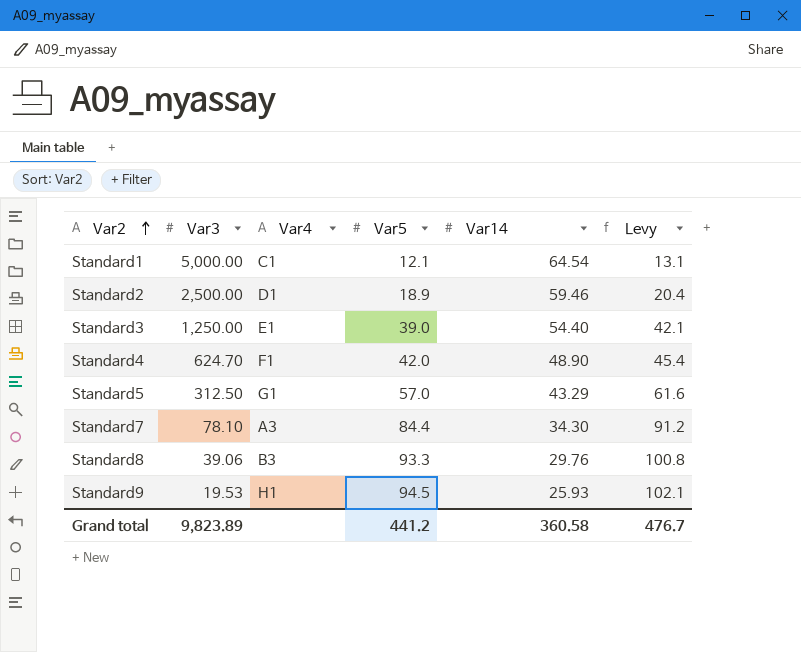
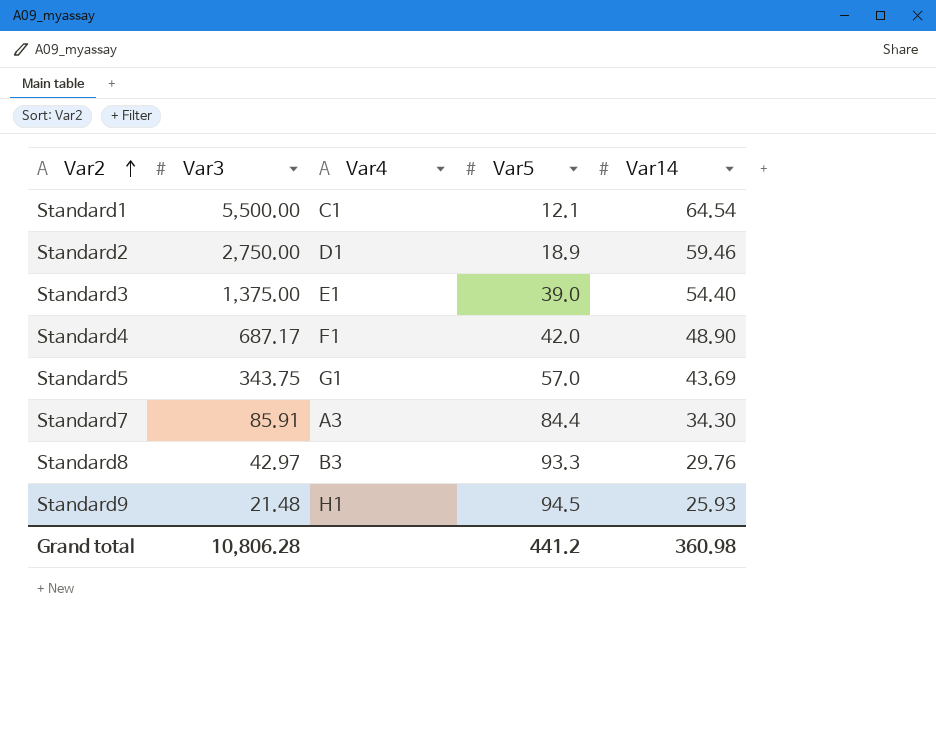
column Levy | formula: [Var5] * 1.08 -> none
Standard1 | Var3: 5,000.00 -> 5,500.00
Standard2 | Var3: 2,500.00 -> 2,750.00
Standard3 | Var3: 1,250.00 -> 1,375.00
Standard4 | Var3: 624.70 -> 687.17
Standard5 | Var3: 312.50 -> 343.75
Standard5 | Var14: 43.29 -> 43.69
Standard7 | Var3: 78.10 -> 85.91
Standard8 | Var3: 39.06 -> 42.97
Standard9 | Var3: 19.53 -> 21.48
Grand total | Var3: 9,823.89 -> 10,806.28
Grand total | Var14: 360.58 -> 360.98

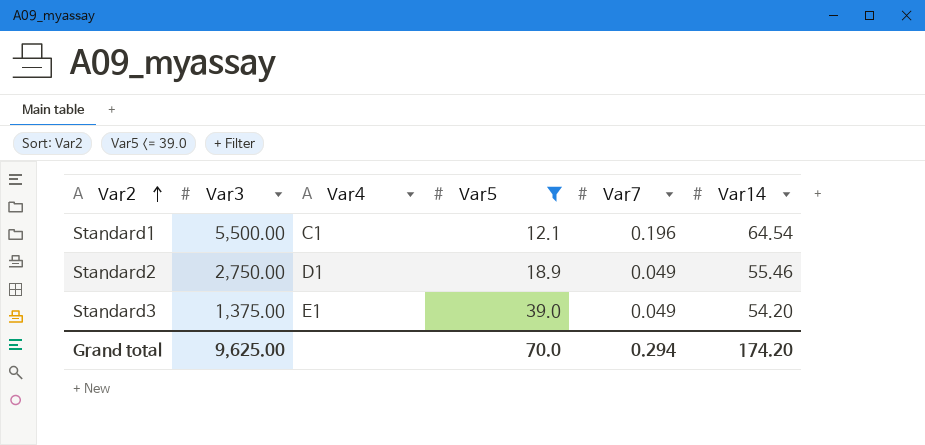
filter: none -> Var5 <= 39.0
column Var7 | position: none -> 5
Standard2 | Var14: 59.46 -> 55.46
Standard3 | Var14: 54.40 -> 54.20
Grand total | Var3: 10,806.28 -> 9,625.00
Grand total | Var5: 441.2 -> 70.0
Grand total | Var14: 360.98 -> 174.20

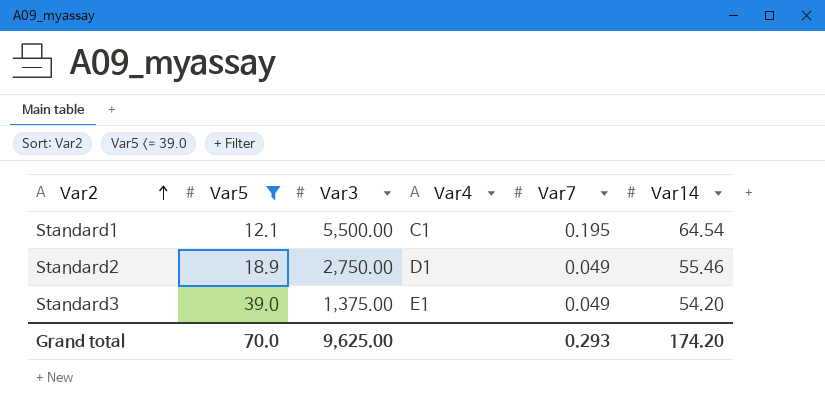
column Var5 | position: 4 -> 2
Standard1 | Var7: 0.196 -> 0.195
Grand total | Var7: 0.294 -> 0.293

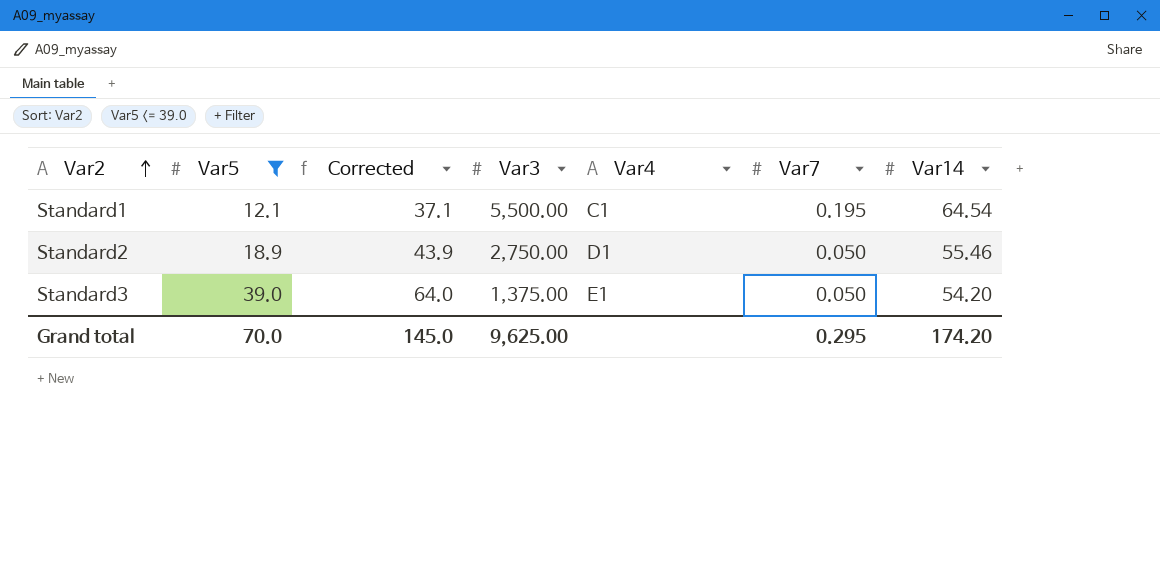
column Corrected | formula: none -> [Var5] + 25
Standard2 | Var7: 0.049 -> 0.050
Standard3 | Var7: 0.049 -> 0.050
Grand total | Var7: 0.293 -> 0.295

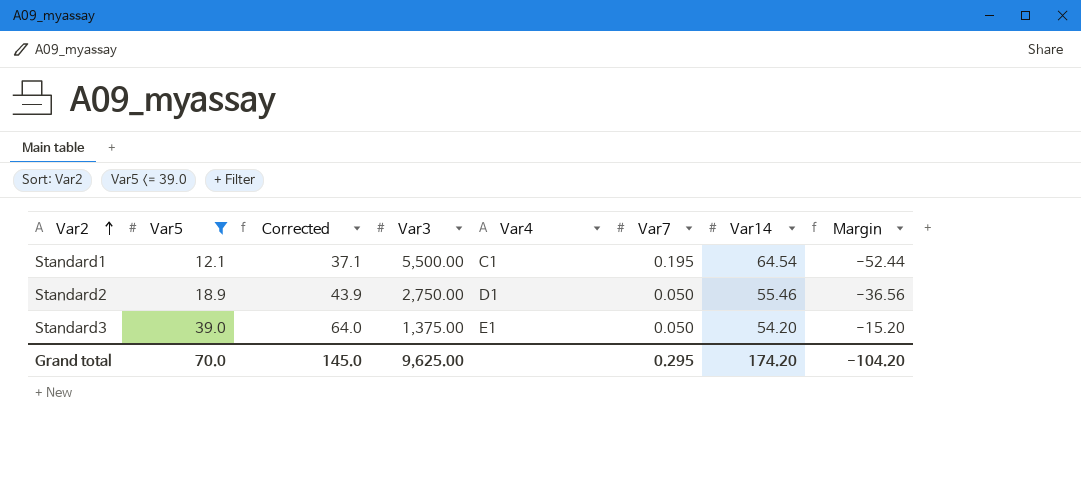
column Margin | formula: none -> [Var5] - [Var14]

